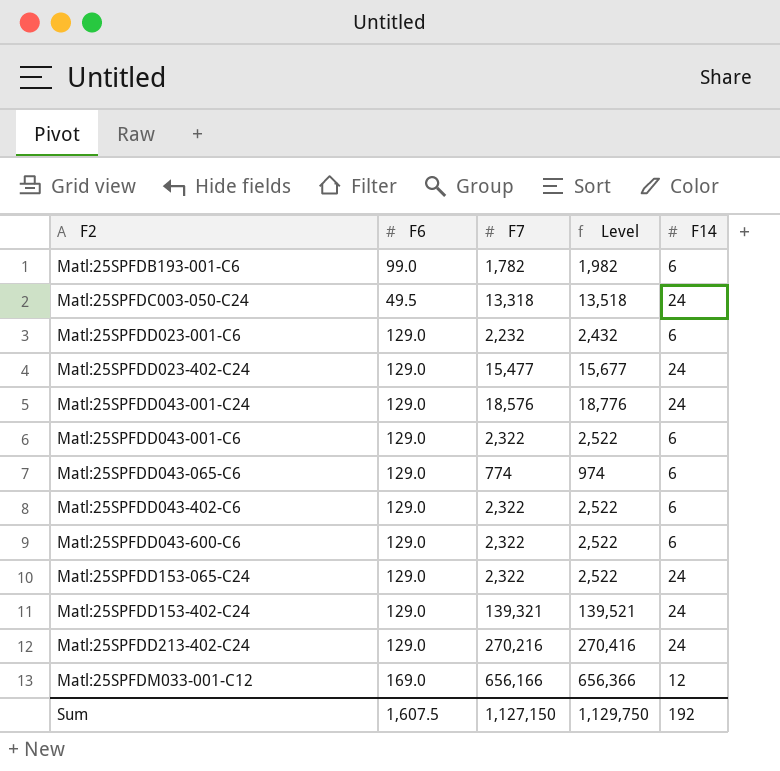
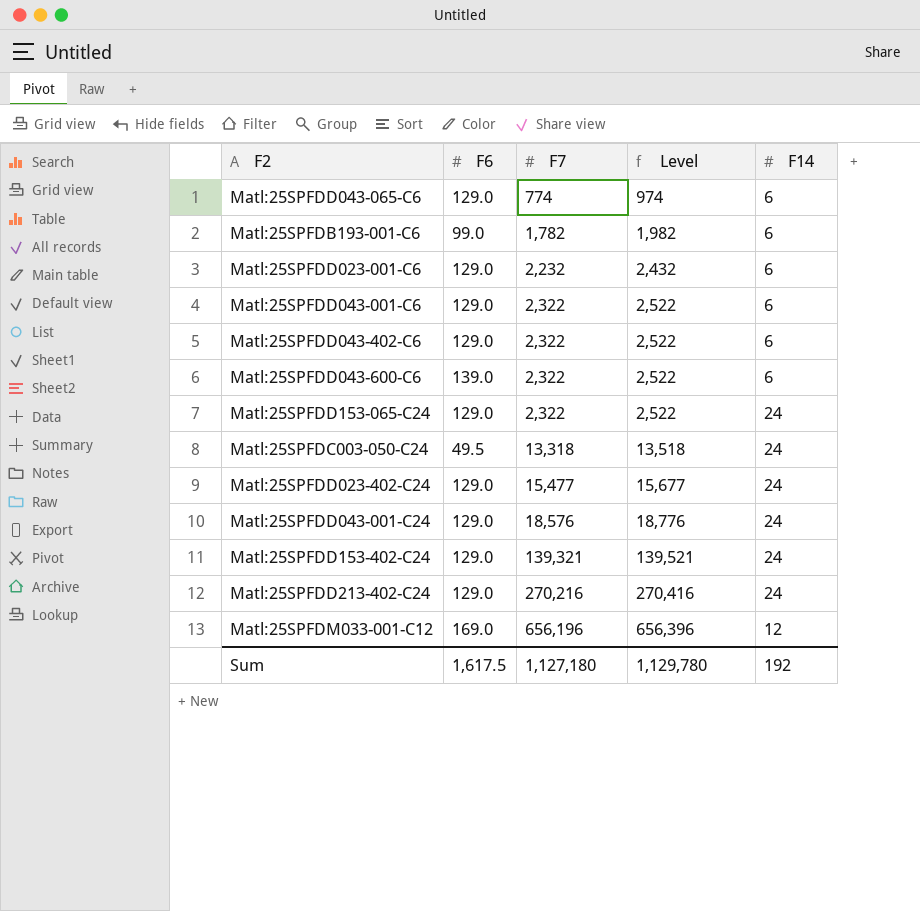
row order: none -> F7 ascending
Matl:25SPFDD043-600-C6 | F6: 129.0 -> 139.0
Matl:25SPFDM033-001-C12 | F7: 656,166 -> 656,196
Matl:25SPFDM033-001-C12 | Level: 656,366 -> 656,396
Sum | F6: 1,607.5 -> 1,617.5
Sum | F7: 1,127,150 -> 1,127,180
Sum | Level: 1,129,750 -> 1,129,780

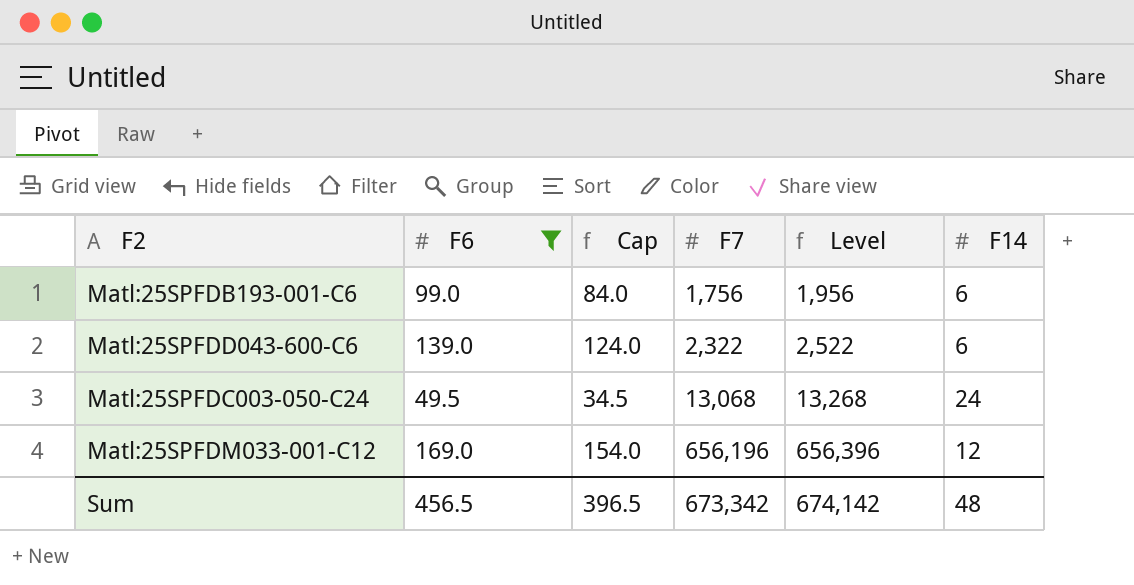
filter: none -> F6 != 129.0
column Cap | formula: none -> [F6] - 15
Matl:25SPFDB193-001-C6 | F7: 1,782 -> 1,756
Matl:25SPFDB193-001-C6 | Level: 1,982 -> 1,956
Matl:25SPFDC003-050-C24 | F7: 13,318 -> 13,068
Matl:25SPFDC003-050-C24 | Level: 13,518 -> 13,268
Sum | F6: 1,617.5 -> 456.5
Sum | F7: 1,127,180 -> 673,342
Sum | Level: 1,129,780 -> 674,142
Sum | F14: 192 -> 48

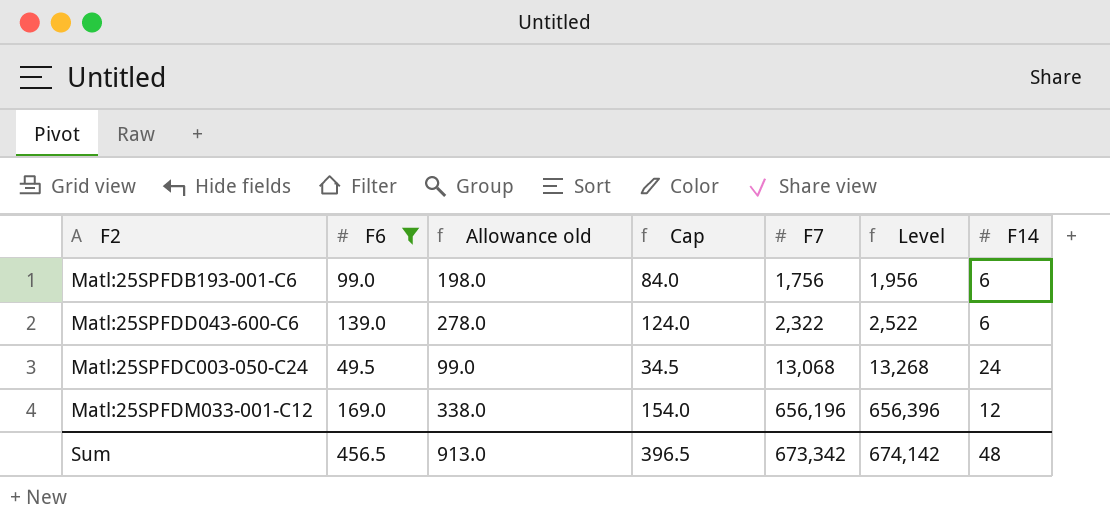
column Allowance old | formula: none -> [F6] * 2

